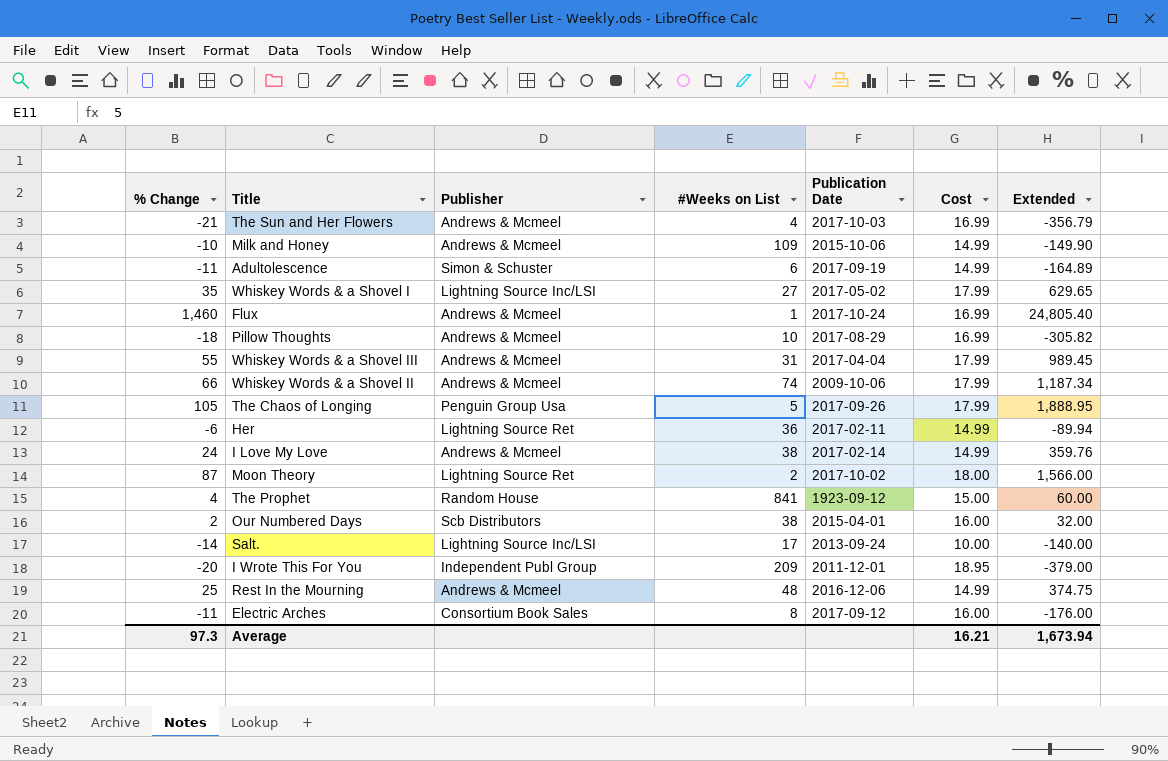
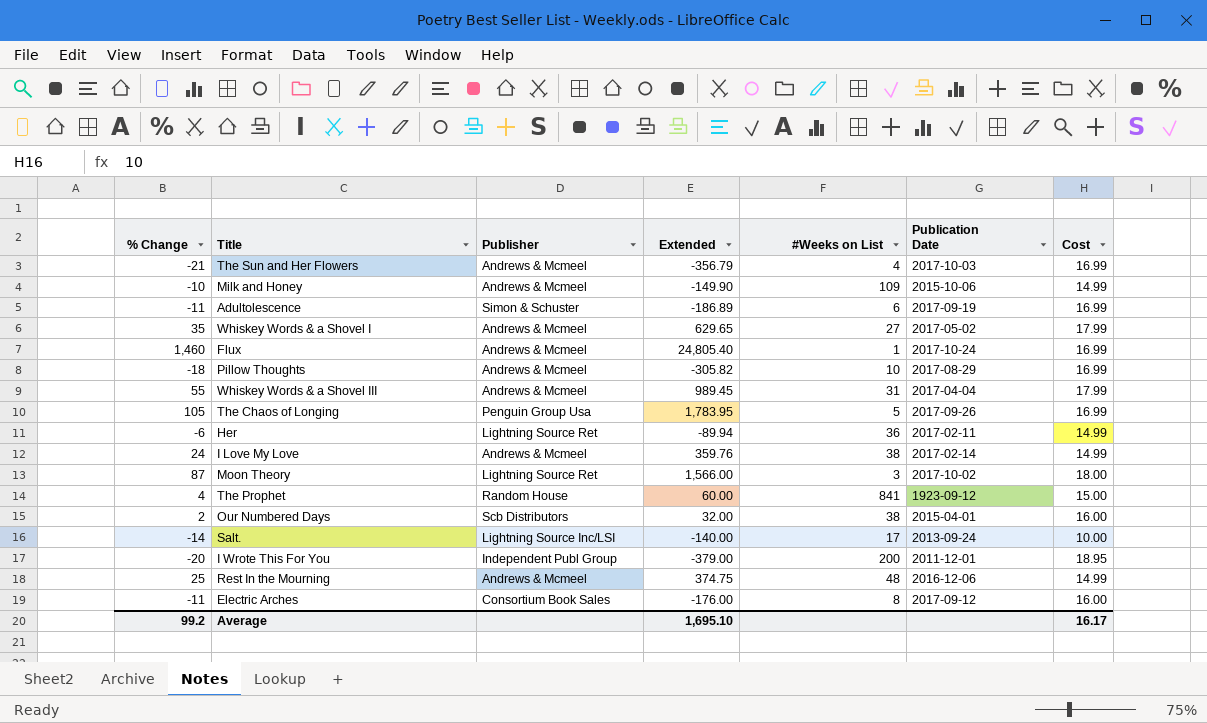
column Extended | position: 7 -> 4
row Whiskey Words & a Shovel II: 66 | Andrews & Mcmeel | 74 | 2009-10-06 | 17.99 | 1,187.34 -> none
Adultolescence | Extended: -164.89 -> -186.89
Adultolescence | Cost: 14.99 -> 16.99
Whiskey Words & a Shovel I | Publisher: Lightning Source Inc/LSI -> Andrews & Mcmeel
The Chaos of Longing | Extended: 1,888.95 -> 1,783.95
The Chaos of Longing | Cost: 17.99 -> 16.99
Moon Theory | #Weeks on List: 2 -> 3
I Wrote This For You | #Weeks on List: 209 -> 200
Average | % Change: 97.3 -> 99.2
Average | Extended: 1,673.94 -> 1,695.10
Average | Cost: 16.21 -> 16.17

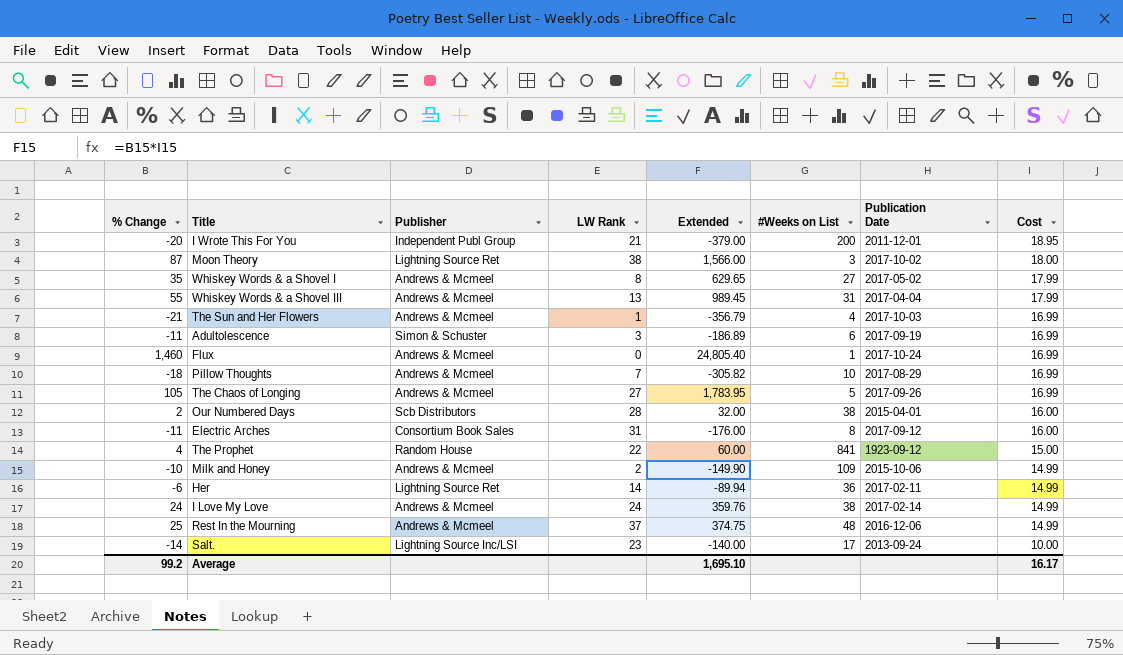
row order: none -> Cost descending
column LW Rank | position: none -> 4
The Chaos of Longing | Publisher: Penguin Group Usa -> Andrews & Mcmeel

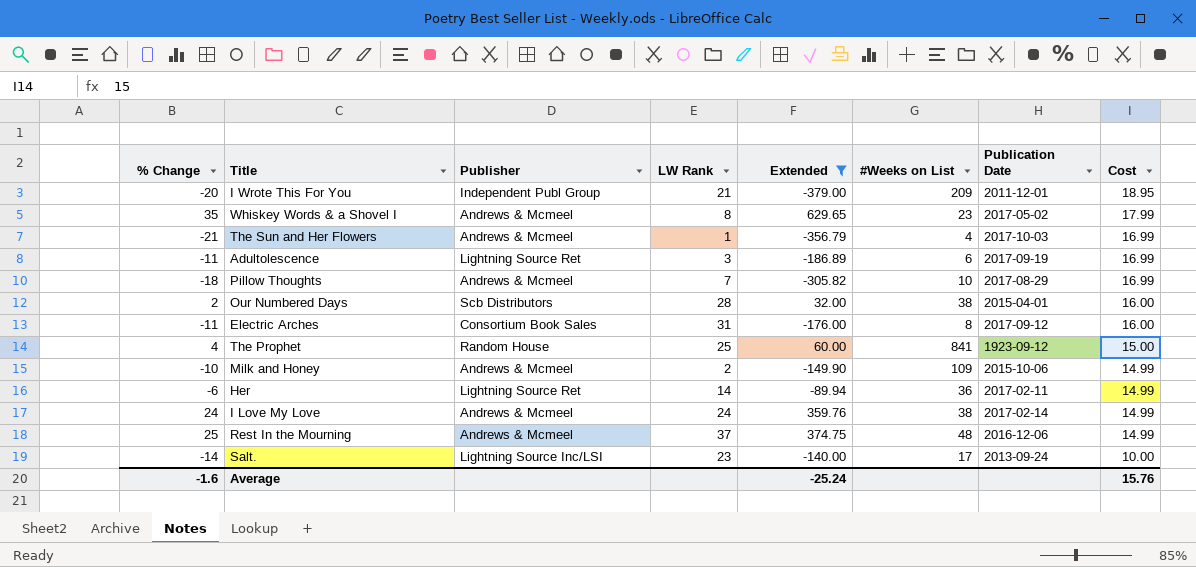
filter: none -> Extended <= 629.65
I Wrote This For You | #Weeks on List: 200 -> 209
Whiskey Words & a Shovel I | #Weeks on List: 27 -> 23
Adultolescence | Publisher: Simon & Schuster -> Lightning Source Ret
The Prophet | LW Rank: 22 -> 25
Average | % Change: 99.2 -> -1.6
Average | Extended: 1,695.10 -> -25.24
Average | Cost: 16.17 -> 15.76

